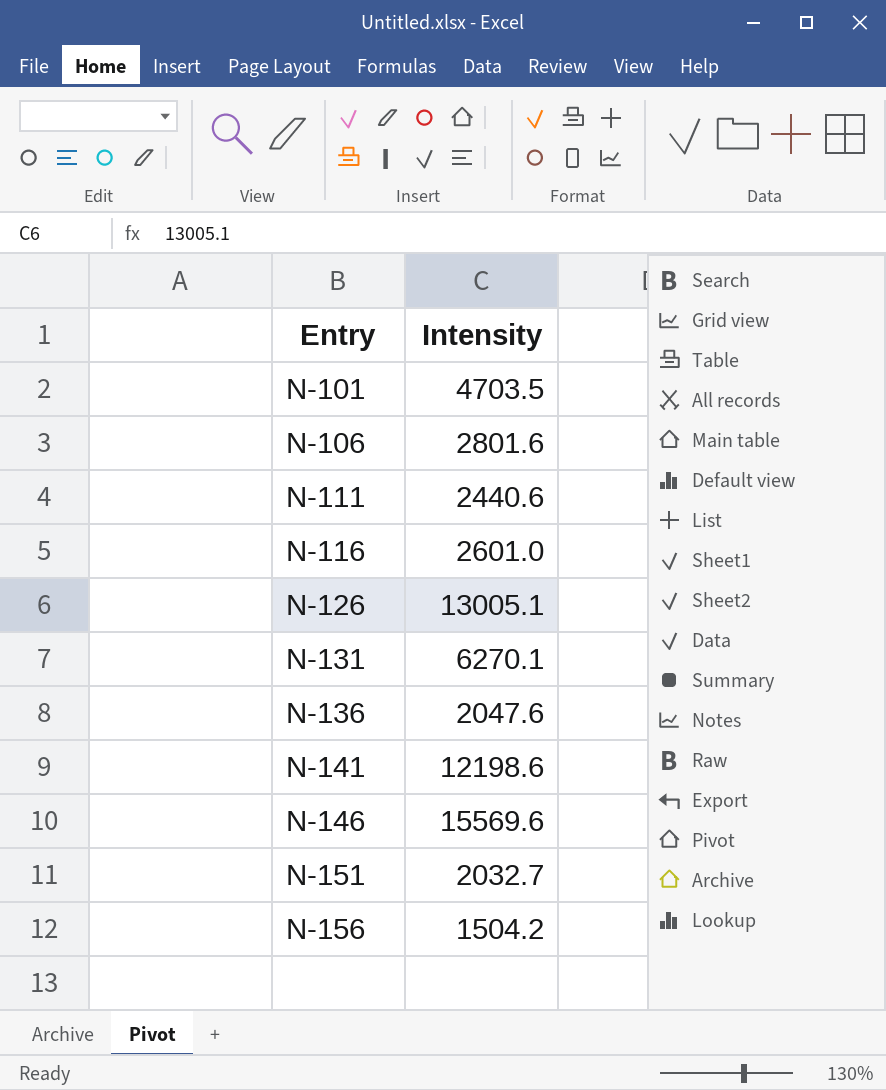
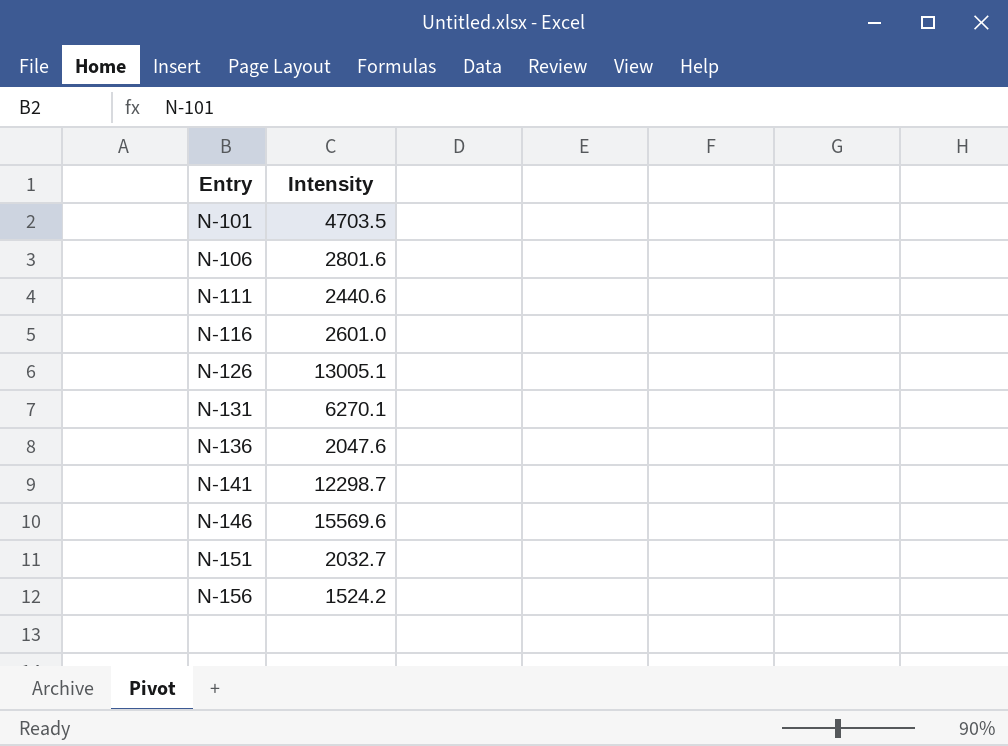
N-141 | Intensity: 12198.6 -> 12298.7
N-156 | Intensity: 1504.2 -> 1524.2

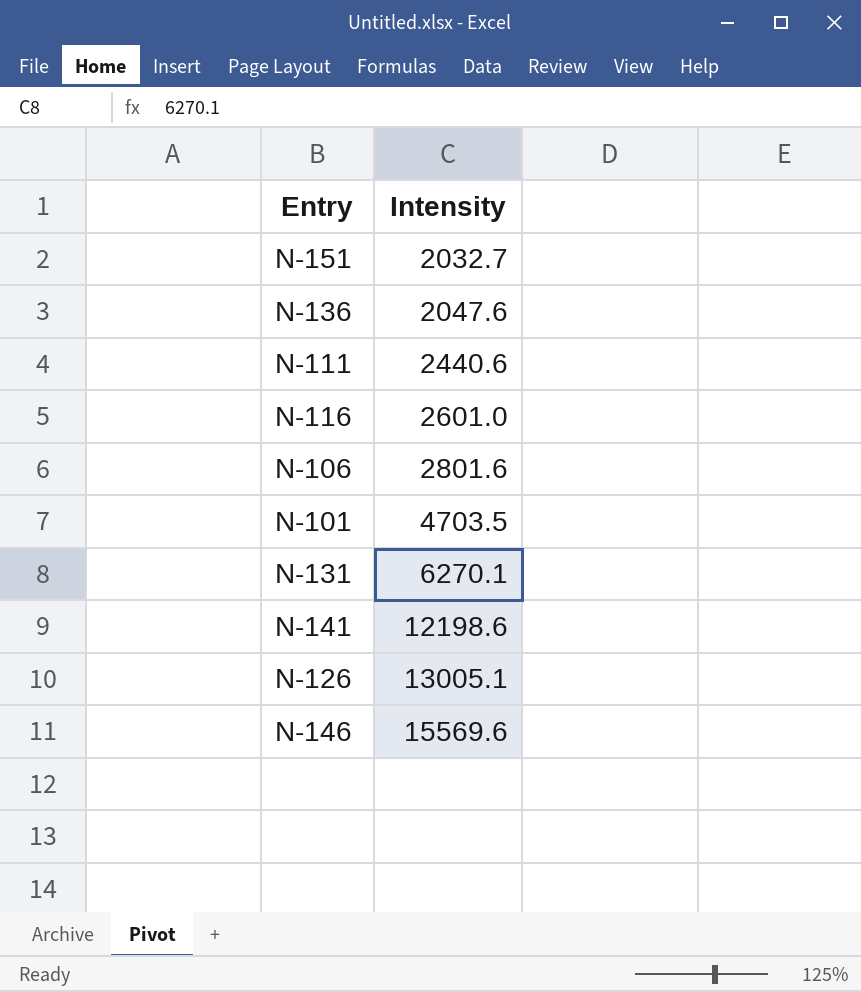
row order: Entry ascending -> Intensity ascending
row N-156: 1524.2 -> none
N-141 | Intensity: 12298.7 -> 12198.6

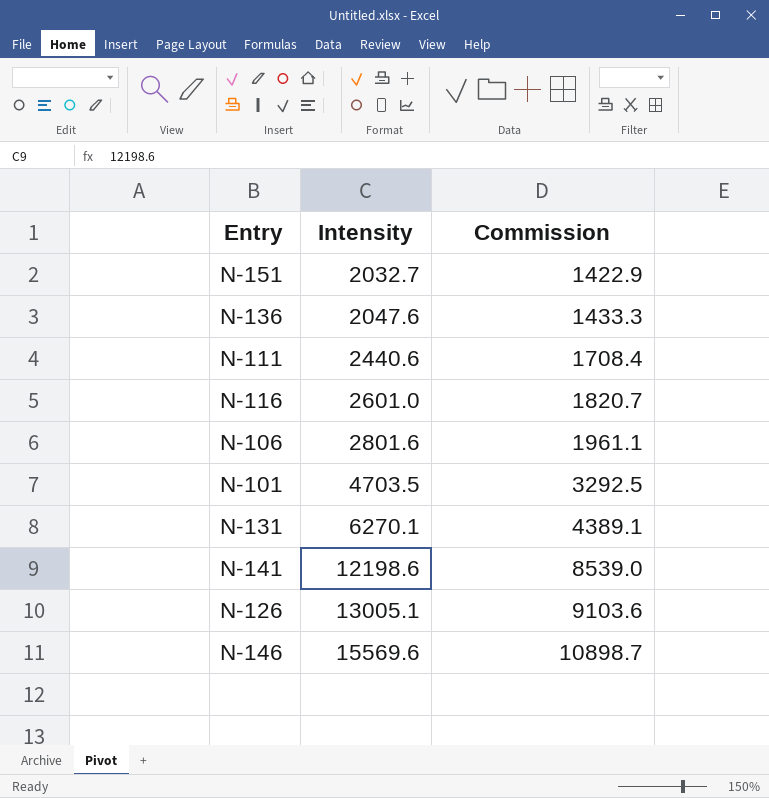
column Commission | formula: none -> [Intensity] * 0.7

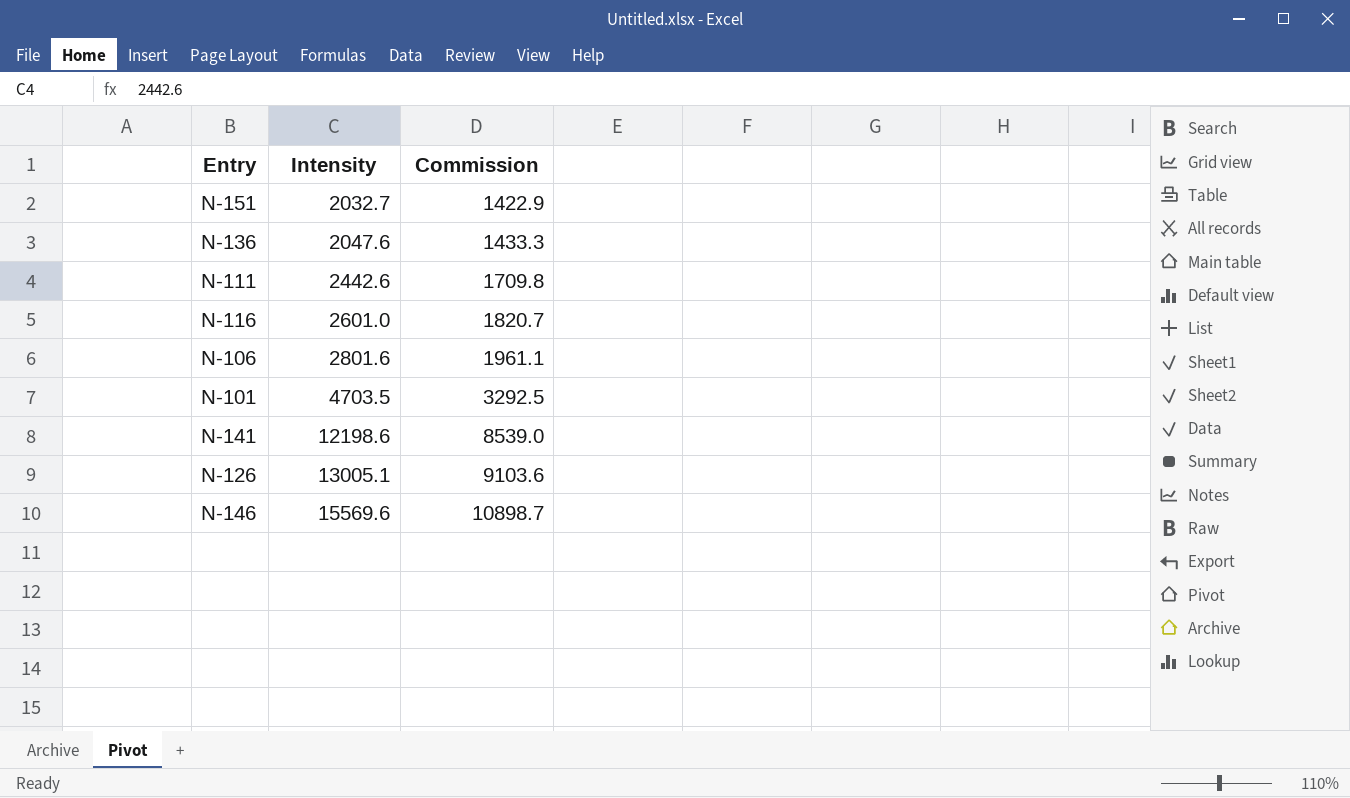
row N-131: 6270.1 | 4389.1 -> none
N-111 | Intensity: 2440.6 -> 2442.6
N-111 | Commission: 1708.4 -> 1709.8

